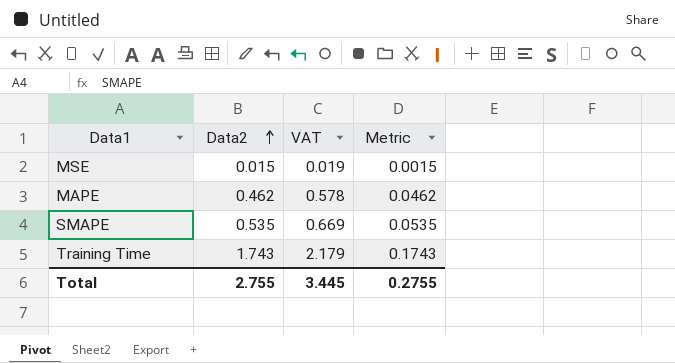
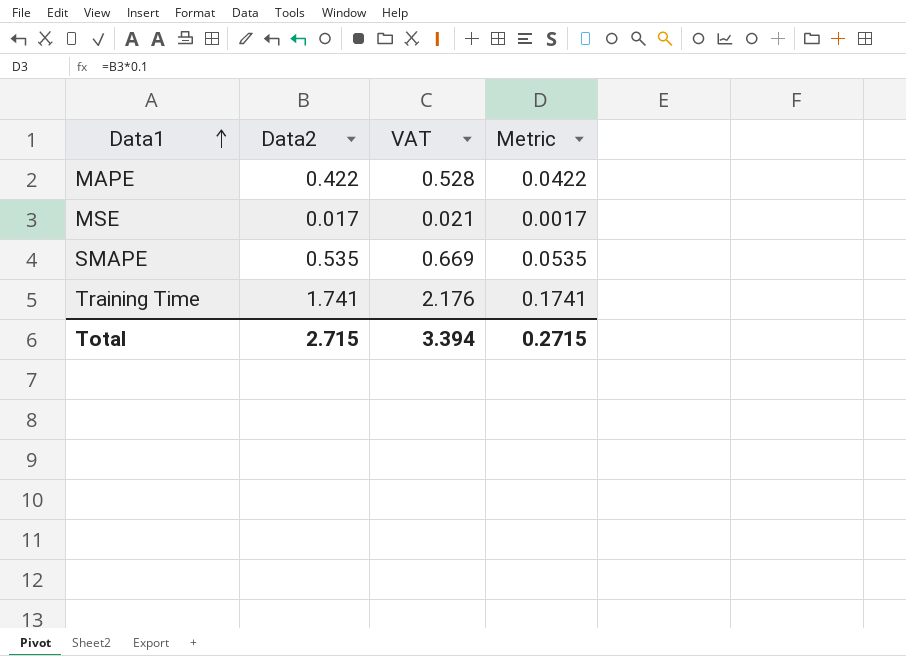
row order: Data2 ascending -> Data1 ascending
MAPE | Data2: 0.462 -> 0.422
MAPE | VAT: 0.578 -> 0.528
MAPE | Metric: 0.0462 -> 0.0422
MSE | Data2: 0.015 -> 0.017
MSE | VAT: 0.019 -> 0.021
MSE | Metric: 0.0015 -> 0.0017
Training Time | Data2: 1.743 -> 1.741
Training Time | VAT: 2.179 -> 2.176
Training Time | Metric: 0.1743 -> 0.1741
Total | Data2: 2.755 -> 2.715
Total | VAT: 3.445 -> 3.394
Total | Metric: 0.2755 -> 0.2715

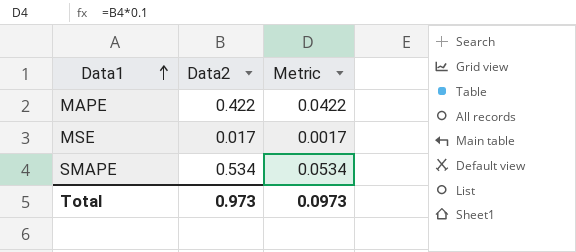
column VAT | formula: [Data2] * 1.25 -> none
row Training Time: 1.741 | 2.176 | 0.1741 -> none
SMAPE | Data2: 0.535 -> 0.534
SMAPE | Metric: 0.0535 -> 0.0534
Total | Data2: 2.715 -> 0.973
Total | Metric: 0.2715 -> 0.0973

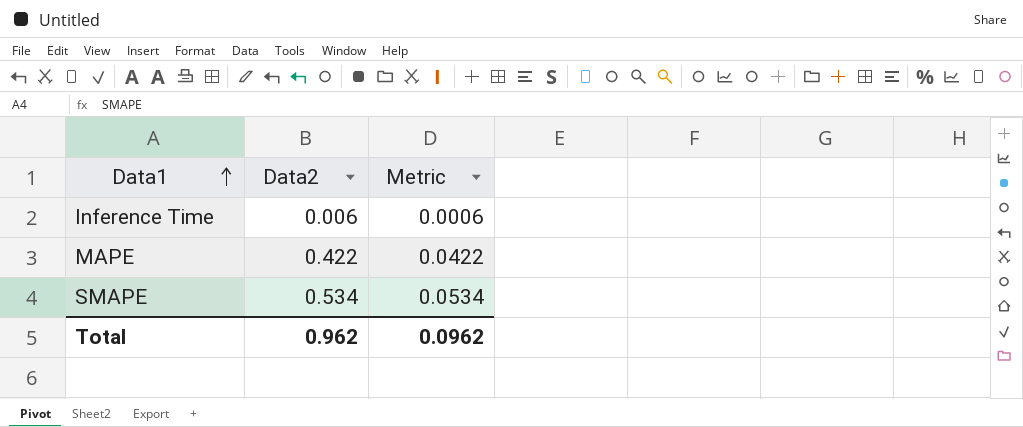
row MSE: 0.017 | 0.0017 -> none
row Inference Time: none -> 0.006 | 0.0006
Total | Data2: 0.973 -> 0.962
Total | Metric: 0.0973 -> 0.0962

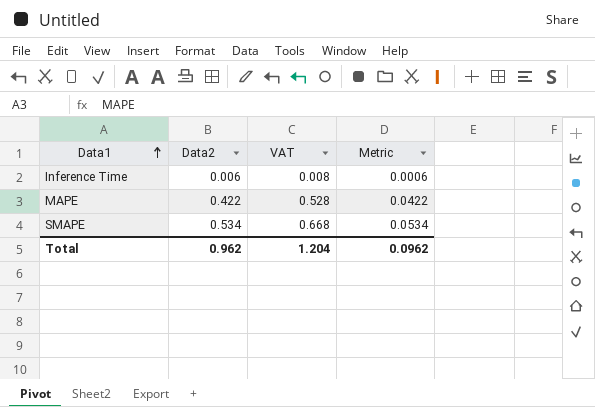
column VAT | formula: none -> [Data2] * 1.25

